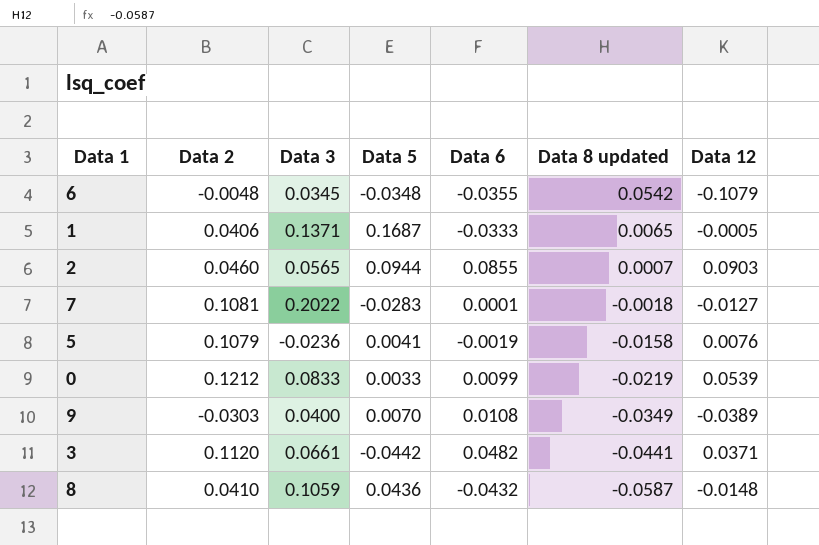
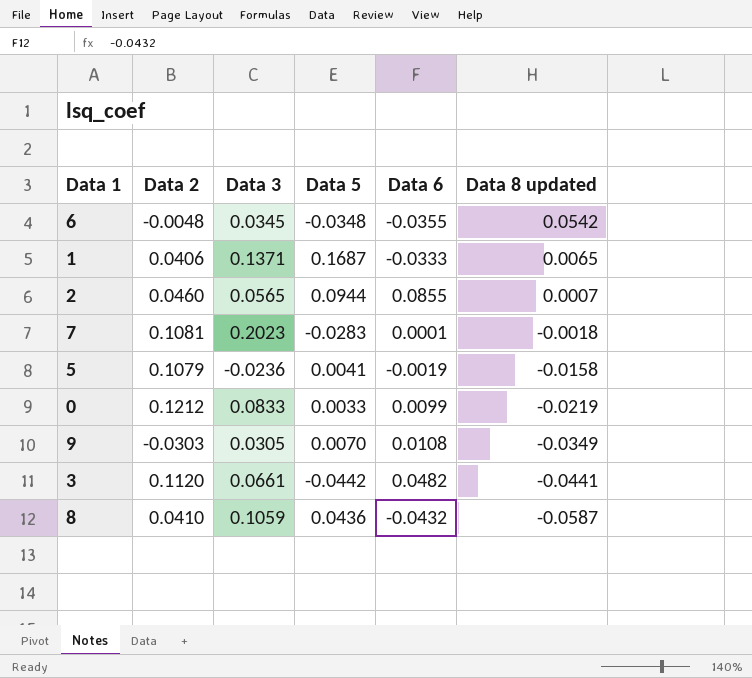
column Data 12 | position: 7 -> none
7 | Data 3: 0.2022 -> 0.2023
9 | Data 3: 0.0400 -> 0.0305

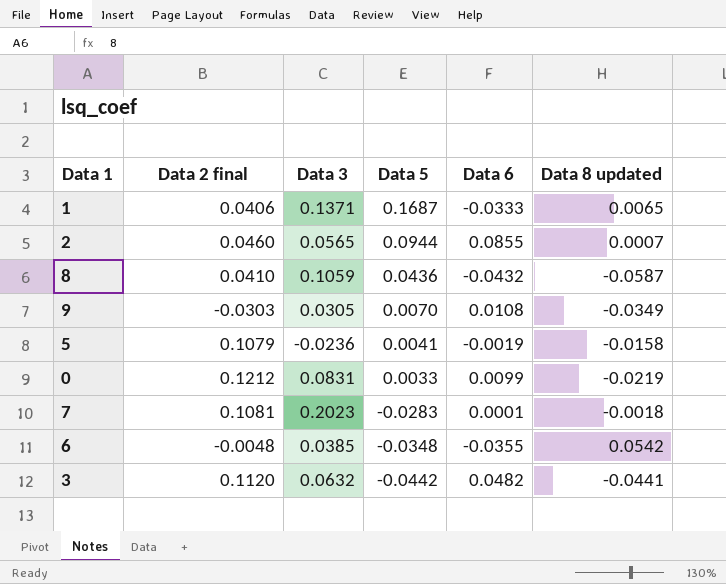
row order: Data 8 updated descending -> Data 5 descending
column name: Data 2 -> Data 2 final
0 | Data 3: 0.0833 -> 0.0831
6 | Data 3: 0.0345 -> 0.0385
3 | Data 3: 0.0661 -> 0.0632

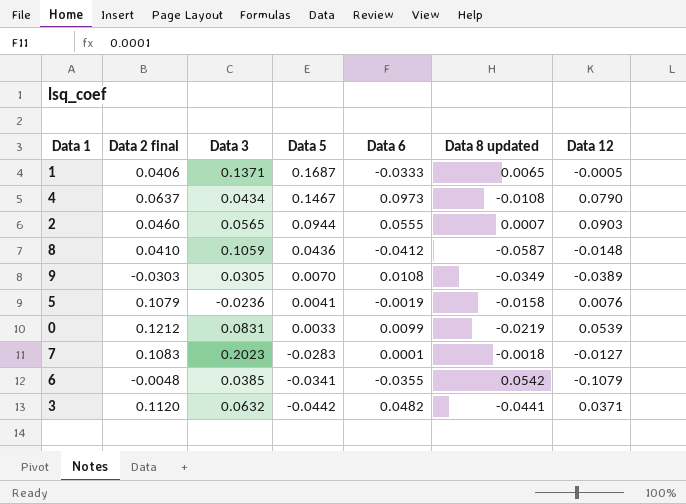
column Data 12 | position: none -> 7
row 4: none -> 0.0637 | 0.0434 | 0.1467 | 0.0973 | -0.0108 | 0.0790
2 | Data 6: 0.0855 -> 0.0555
8 | Data 6: -0.0432 -> -0.0412
7 | Data 2 final: 0.1081 -> 0.1083
6 | Data 5: -0.0348 -> -0.0341

